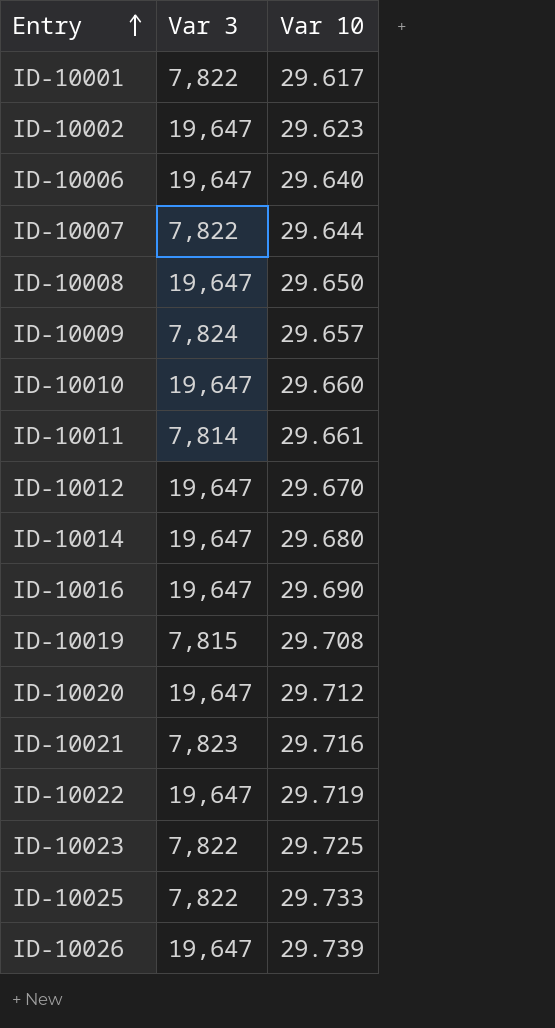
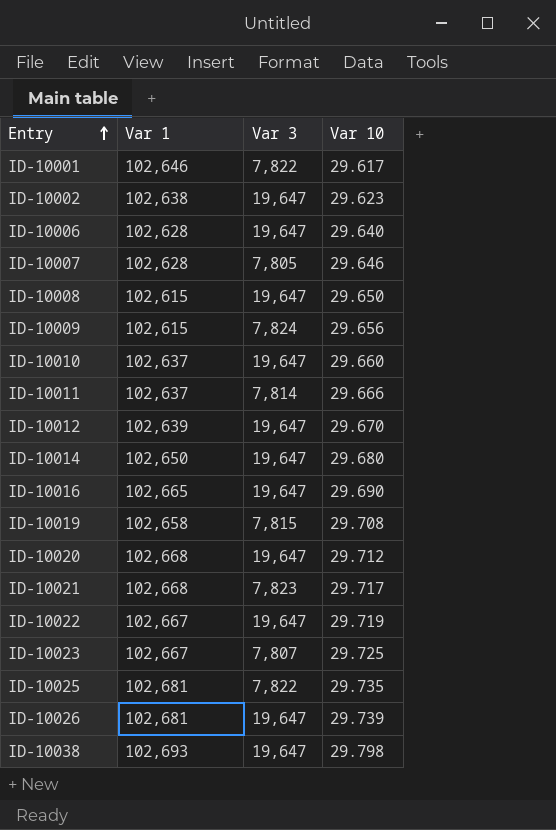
column Var 1 | position: none -> 2
ID-10007 | Var 3: 7,822 -> 7,805
ID-10007 | Var 10: 29.644 -> 29.646
ID-10009 | Var 10: 29.657 -> 29.656
ID-10011 | Var 10: 29.661 -> 29.666
ID-10021 | Var 10: 29.716 -> 29.717
ID-10023 | Var 3: 7,822 -> 7,807
ID-10025 | Var 10: 29.733 -> 29.735
row ID-10038: none -> 102,693 | 19,647 | 29.798

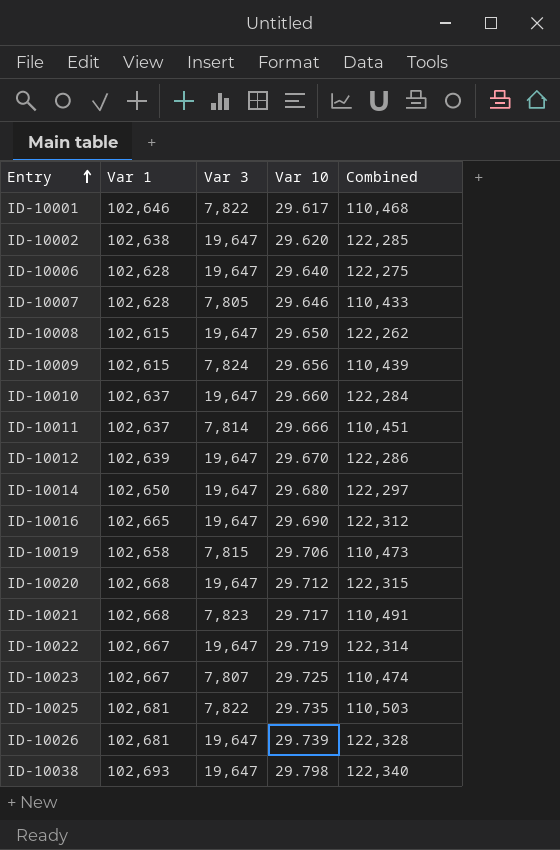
column Combined | formula: none -> [Var 1] + [Var 3]
ID-10002 | Var 10: 29.623 -> 29.620
ID-10019 | Var 10: 29.708 -> 29.706

